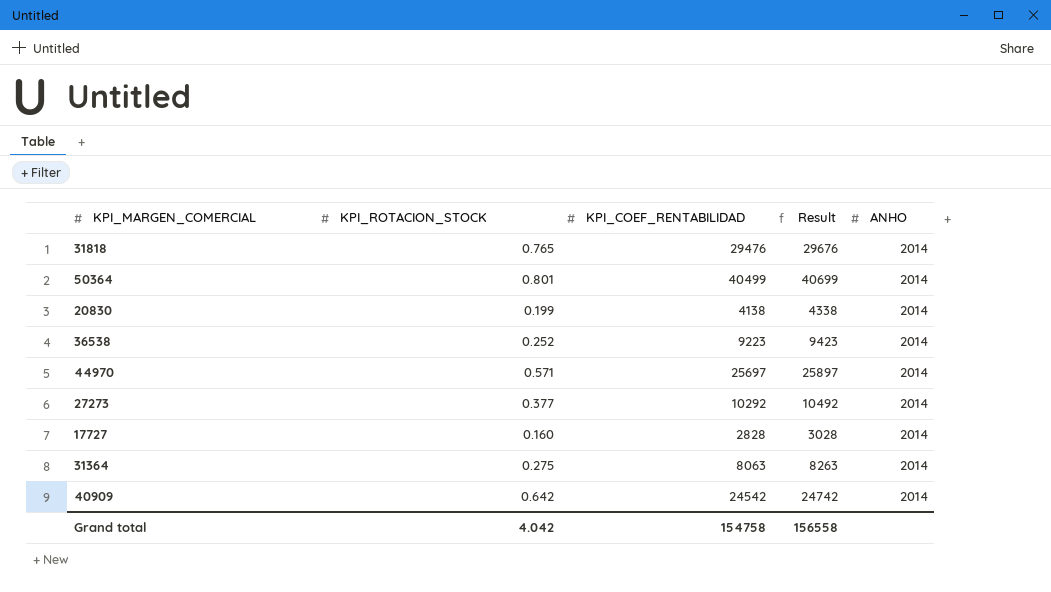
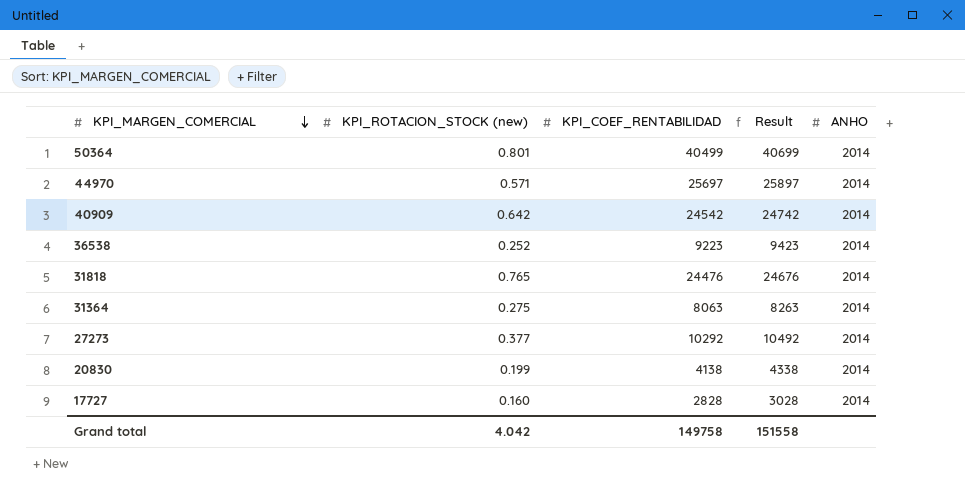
row order: none -> KPI_MARGEN_COMERCIAL descending
column name: KPI_ROTACION_STOCK -> KPI_ROTACION_STOCK (new)
31818 | KPI_COEF_RENTABILIDAD: 29476 -> 24476
31818 | Result: 29676 -> 24676
Grand total | KPI_COEF_RENTABILIDAD: 154758 -> 149758
Grand total | Result: 156558 -> 151558

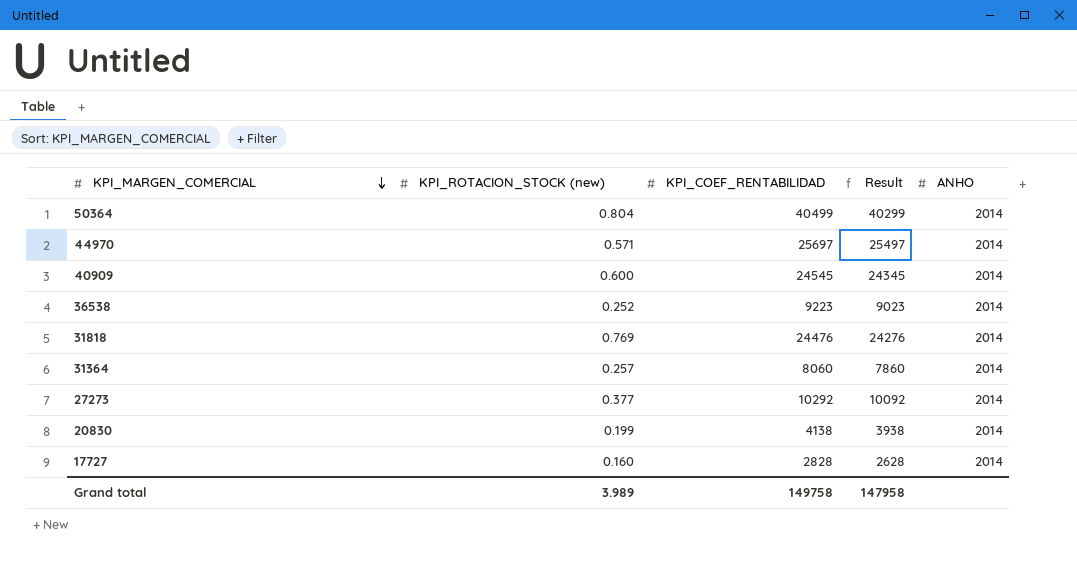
column Result | formula: [KPI_COEF_RENTABILIDAD] + 200 -> [KPI_COEF_RENTABILIDAD] - 200
50364 | KPI_ROTACION_STOCK (new): 0.801 -> 0.804
40909 | KPI_ROTACION_STOCK (new): 0.642 -> 0.600
40909 | KPI_COEF_RENTABILIDAD: 24542 -> 24545
31818 | KPI_ROTACION_STOCK (new): 0.765 -> 0.769
31364 | KPI_ROTACION_STOCK (new): 0.275 -> 0.257
31364 | KPI_COEF_RENTABILIDAD: 8063 -> 8060
Grand total | KPI_ROTACION_STOCK (new): 4.042 -> 3.989
Grand total | Result: 151558 -> 147958

